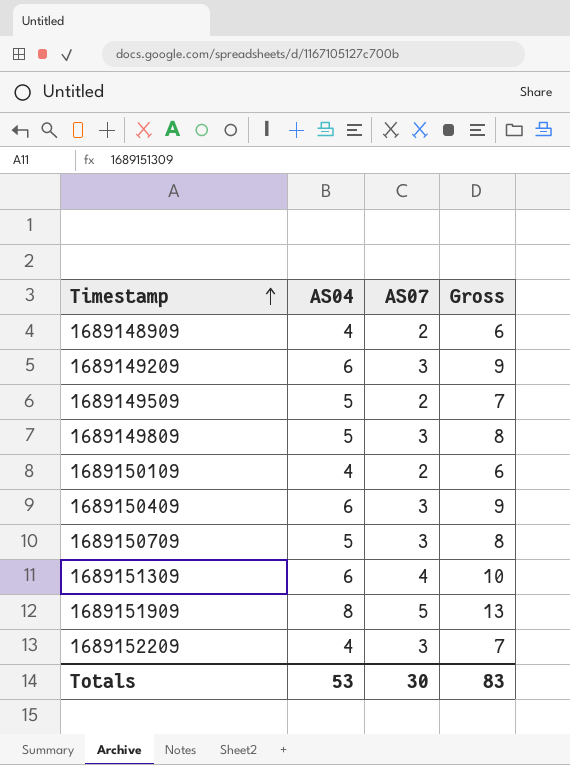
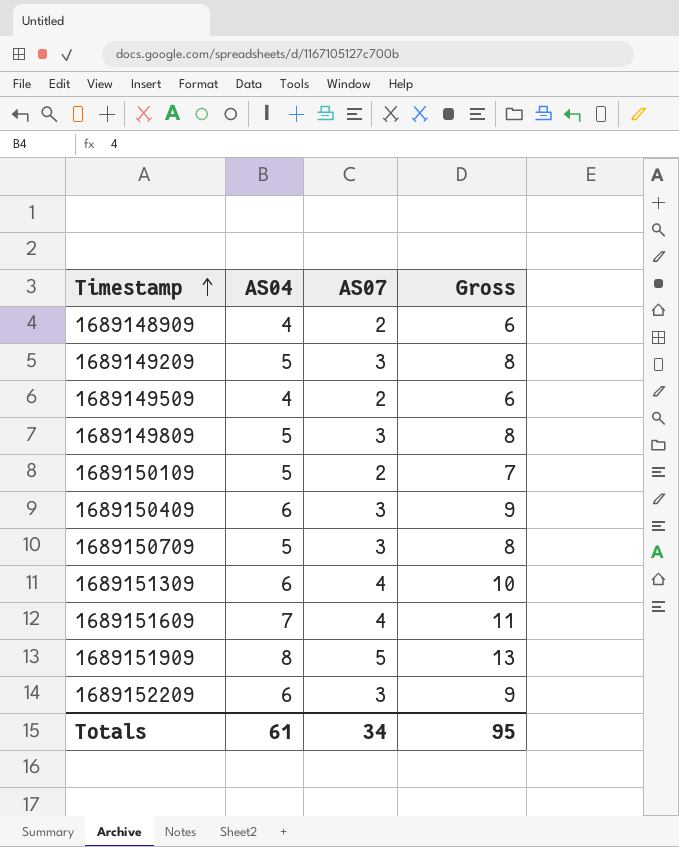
1689149209 | AS04: 6 -> 5
1689149209 | Gross: 9 -> 8
1689149509 | AS04: 5 -> 4
1689149509 | Gross: 7 -> 6
1689150109 | AS04: 4 -> 5
1689150109 | Gross: 6 -> 7
row 1689151609: none -> 7 | 4 | 11
1689152209 | AS04: 4 -> 6
1689152209 | Gross: 7 -> 9
Totals | AS04: 53 -> 61
Totals | AS07: 30 -> 34
Totals | Gross: 83 -> 95

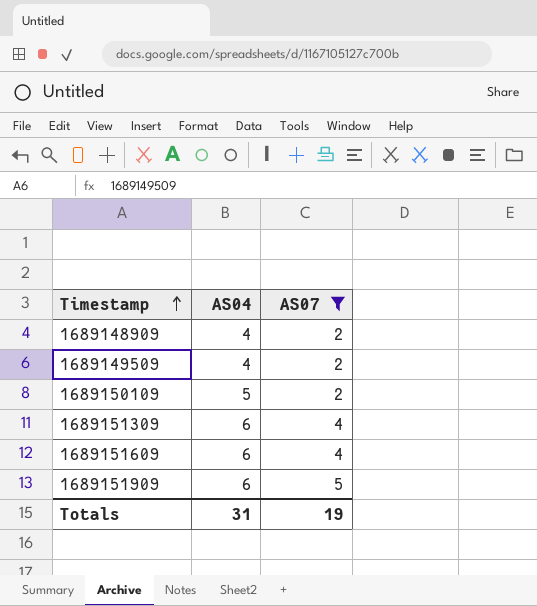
filter: none -> AS07 != 3
column Gross | formula: [AS04] + [AS07] -> none
1689151609 | AS04: 7 -> 6
1689151909 | AS04: 8 -> 6
Totals | AS04: 61 -> 31
Totals | AS07: 34 -> 19

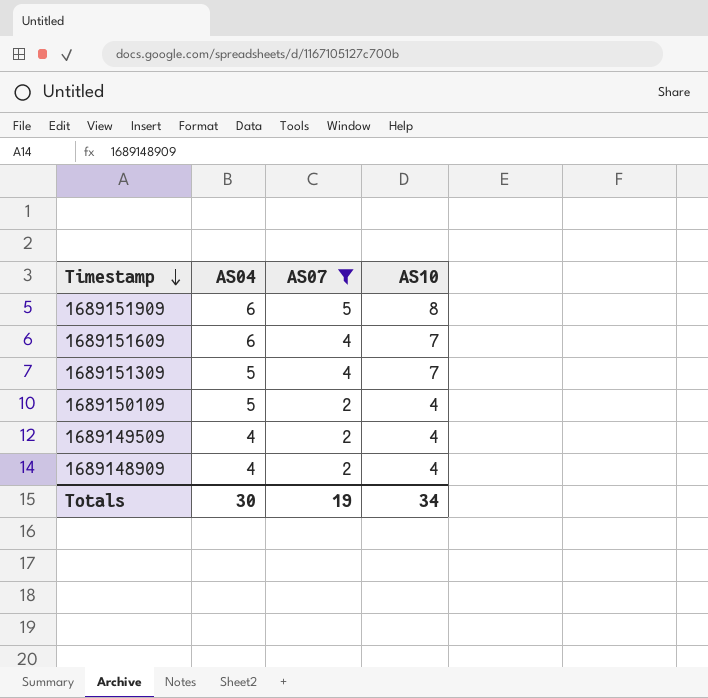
row order: Timestamp ascending -> Timestamp descending
column AS10 | position: none -> 4
1689151309 | AS04: 6 -> 5
Totals | AS04: 31 -> 30

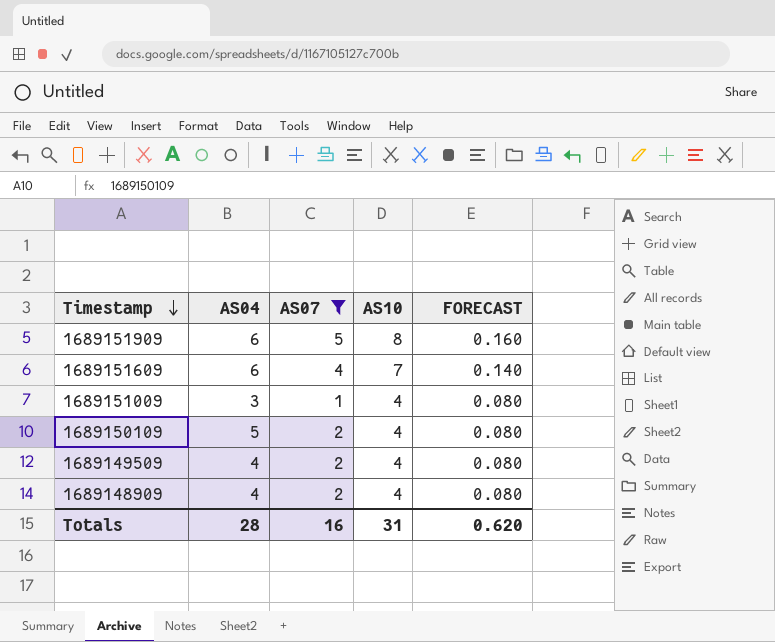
column FORECAST | formula: none -> [AS10] * 0.02
row 1689151309: 5 | 4 | 7 -> none
row 1689151009: none -> 3 | 1 | 4 | 0.080
Totals | AS04: 30 -> 28
Totals | AS07: 19 -> 16
Totals | AS10: 34 -> 31

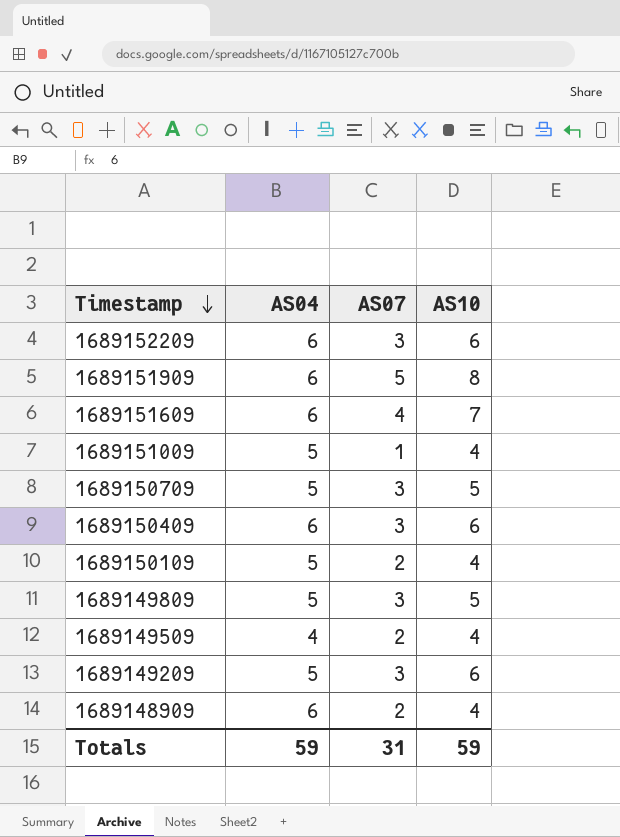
filter: AS07 != 3 -> none
column FORECAST | formula: [AS10] * 0.02 -> none
1689151009 | AS04: 3 -> 5
1689148909 | AS04: 4 -> 6
Totals | AS04: 28 -> 59
Totals | AS07: 16 -> 31
Totals | AS10: 31 -> 59

